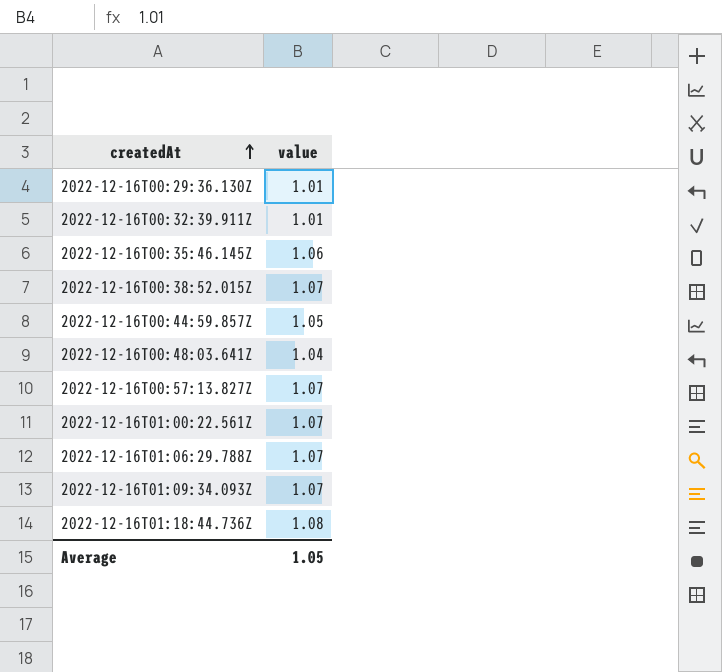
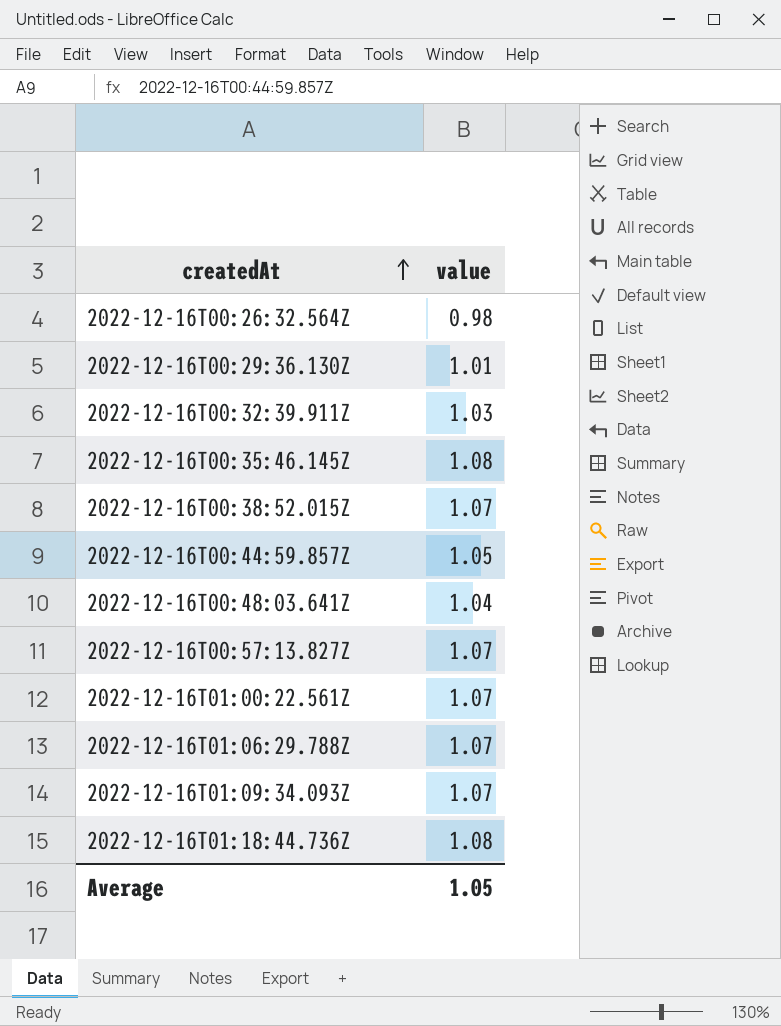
row 2022-12-16T00:26:32.564Z: none -> 0.98
2022-12-16T00:32:39.911Z | value: 1.01 -> 1.03
2022-12-16T00:35:46.145Z | value: 1.06 -> 1.08

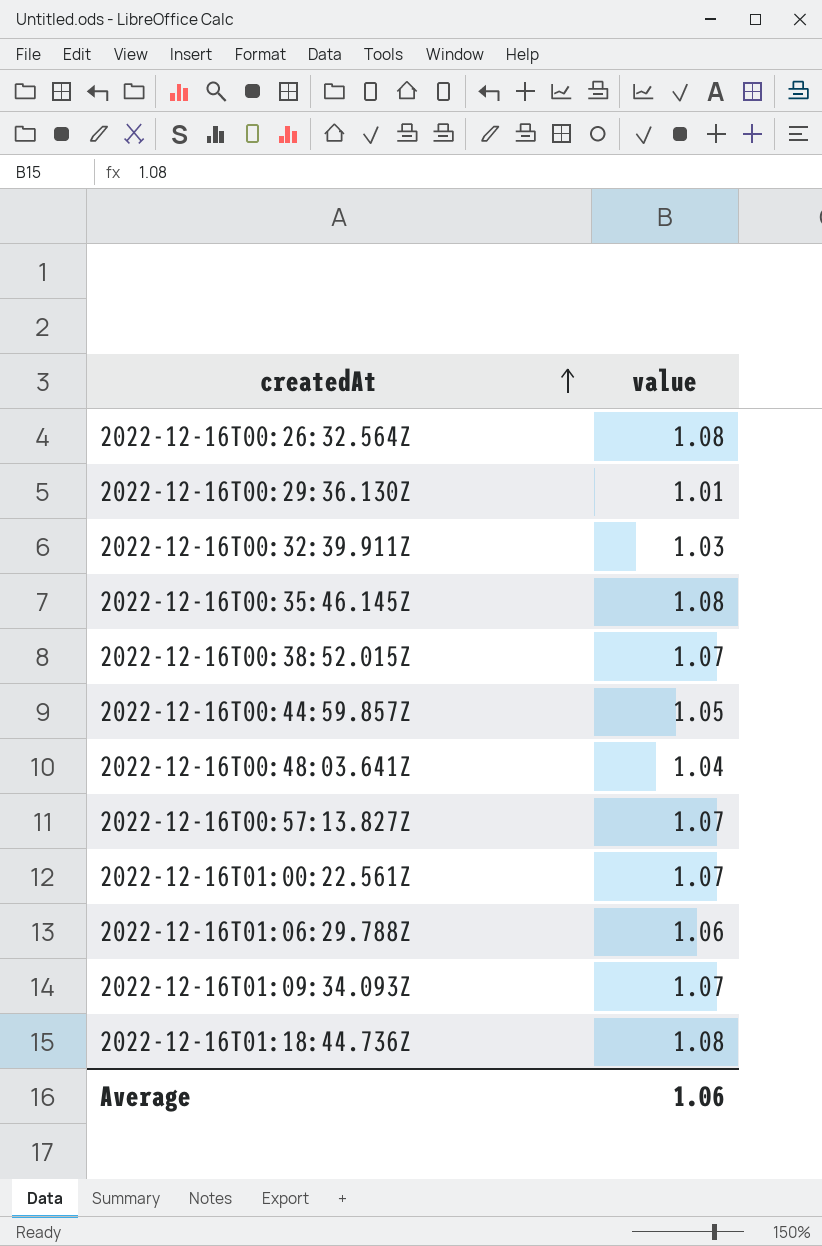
2022-12-16T00:26:32.564Z | value: 0.98 -> 1.08
2022-12-16T01:06:29.788Z | value: 1.07 -> 1.06
Average | value: 1.05 -> 1.06

